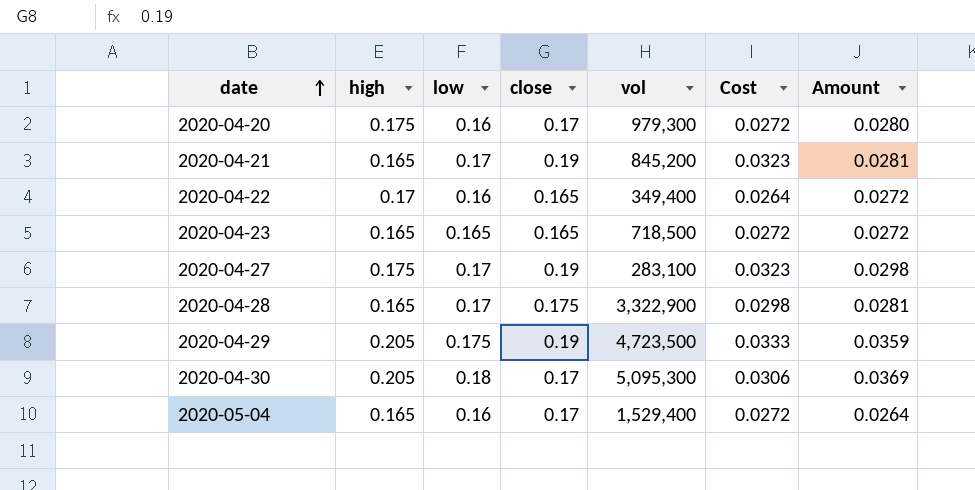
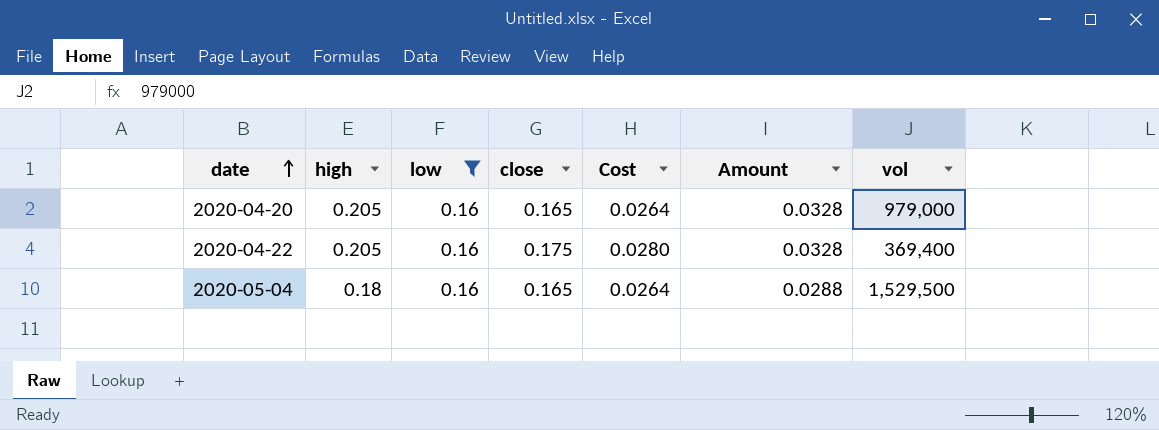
filter: none -> low = 0.16
column vol | position: 5 -> 7
2020-04-20 | high: 0.175 -> 0.205
2020-04-20 | close: 0.17 -> 0.165
2020-04-20 | Cost: 0.0272 -> 0.0264
2020-04-20 | Amount: 0.0280 -> 0.0328
2020-04-20 | vol: 979,300 -> 979,000
2020-04-22 | high: 0.17 -> 0.205
2020-04-22 | close: 0.165 -> 0.175
2020-04-22 | Cost: 0.0264 -> 0.0280
2020-04-22 | Amount: 0.0272 -> 0.0328
2020-04-22 | vol: 349,400 -> 369,400
2020-05-04 | high: 0.165 -> 0.18
2020-05-04 | close: 0.17 -> 0.165
2020-05-04 | Cost: 0.0272 -> 0.0264
2020-05-04 | Amount: 0.0264 -> 0.0288
2020-05-04 | vol: 1,529,400 -> 1,529,500

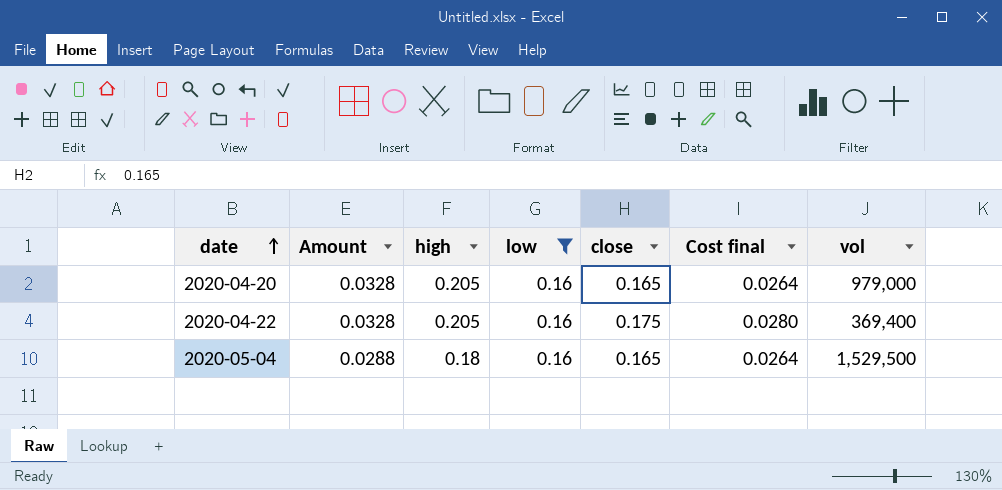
column Amount | position: 6 -> 2
column name: Cost -> Cost final

